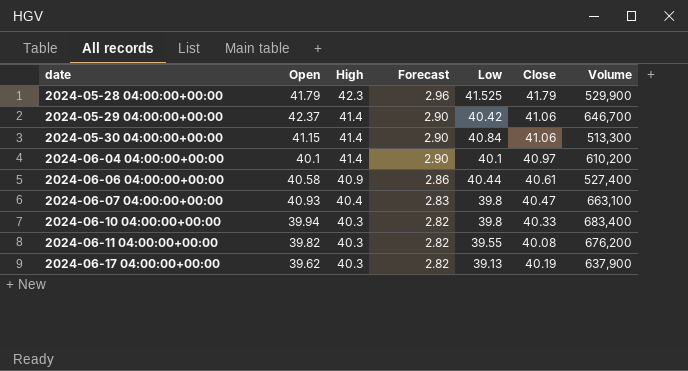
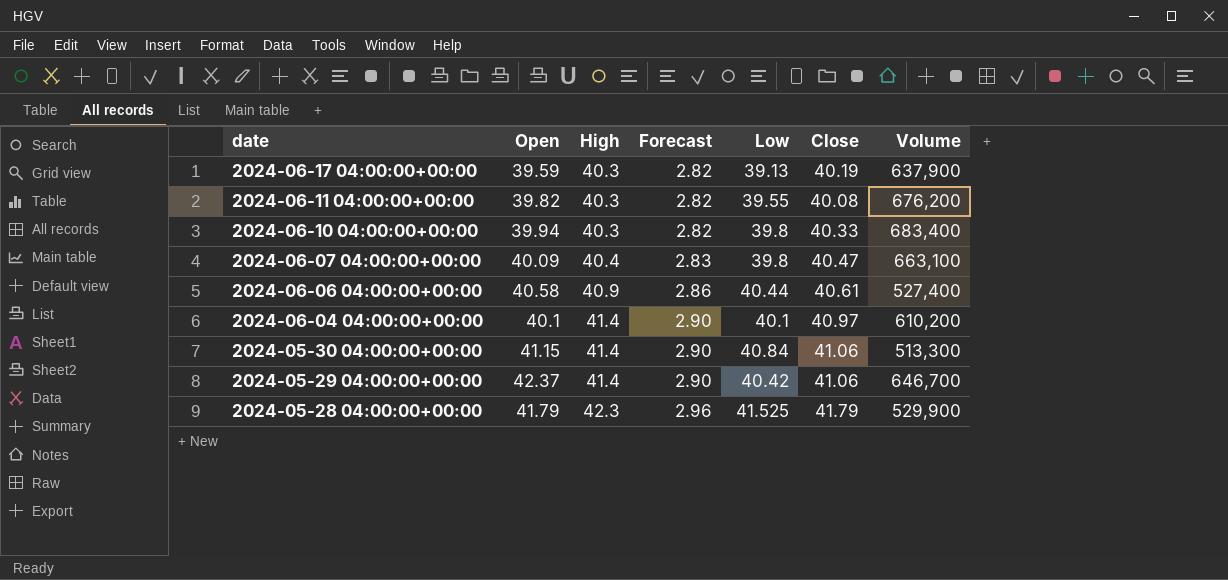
row order: date ascending -> date descending
2024-06-17 04:00:00+00:00 | Open: 39.62 -> 39.59
2024-06-07 04:00:00+00:00 | Open: 40.93 -> 40.09

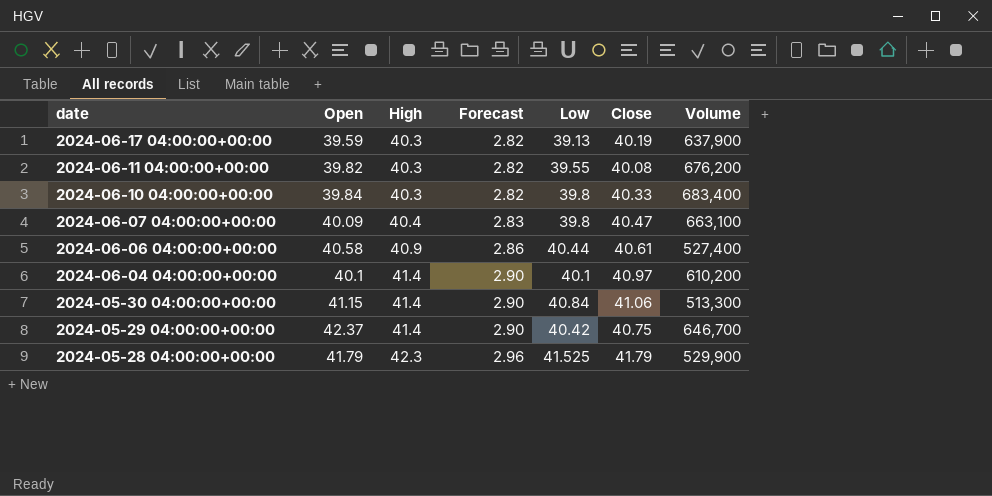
2024-06-10 04:00:00+00:00 | Open: 39.94 -> 39.84
2024-05-29 04:00:00+00:00 | Close: 41.06 -> 40.75

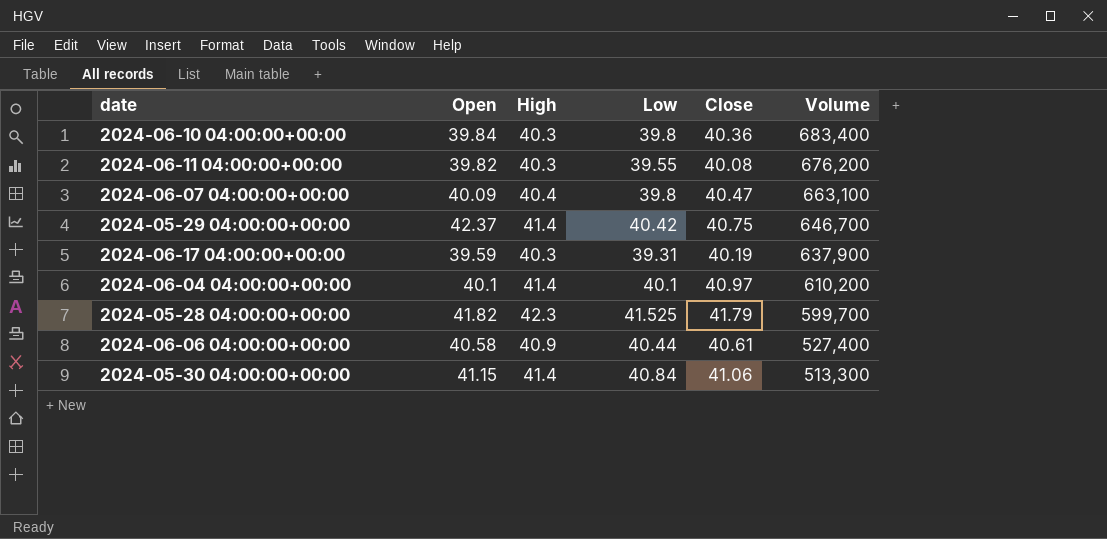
row order: date descending -> Volume descending
column Forecast | formula: [High] * 0.07 -> none
2024-06-10 04:00:00+00:00 | Close: 40.33 -> 40.36
2024-06-17 04:00:00+00:00 | Low: 39.13 -> 39.31
2024-05-28 04:00:00+00:00 | Open: 41.79 -> 41.82
2024-05-28 04:00:00+00:00 | Volume: 529,900 -> 599,700

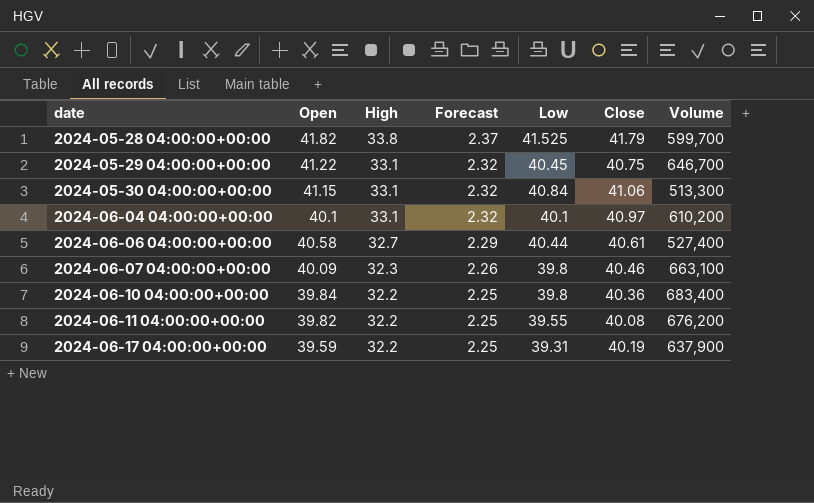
row order: Volume descending -> date ascending
column Forecast | formula: none -> [High] * 0.07
2024-05-28 04:00:00+00:00 | High: 42.3 -> 33.8
2024-05-29 04:00:00+00:00 | Open: 42.37 -> 41.22
2024-05-29 04:00:00+00:00 | High: 41.4 -> 33.1
2024-05-29 04:00:00+00:00 | Low: 40.42 -> 40.45
2024-05-30 04:00:00+00:00 | High: 41.4 -> 33.1
2024-06-04 04:00:00+00:00 | High: 41.4 -> 33.1
2024-06-06 04:00:00+00:00 | High: 40.9 -> 32.7
2024-06-07 04:00:00+00:00 | High: 40.4 -> 32.3
2024-06-07 04:00:00+00:00 | Close: 40.47 -> 40.46
2024-06-10 04:00:00+00:00 | High: 40.3 -> 32.2
2024-06-11 04:00:00+00:00 | High: 40.3 -> 32.2
2024-06-17 04:00:00+00:00 | High: 40.3 -> 32.2

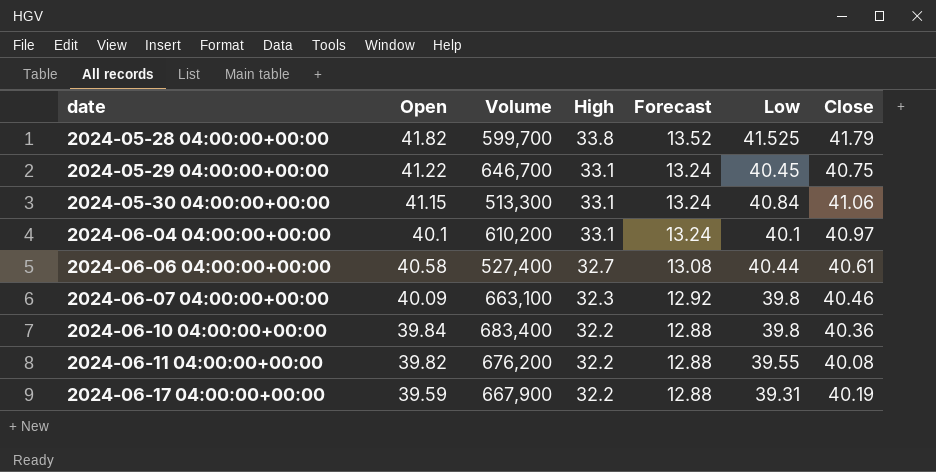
column Volume | position: 7 -> 3
column Forecast | formula: [High] * 0.07 -> [High] * 0.4
2024-06-17 04:00:00+00:00 | Volume: 637,900 -> 667,900

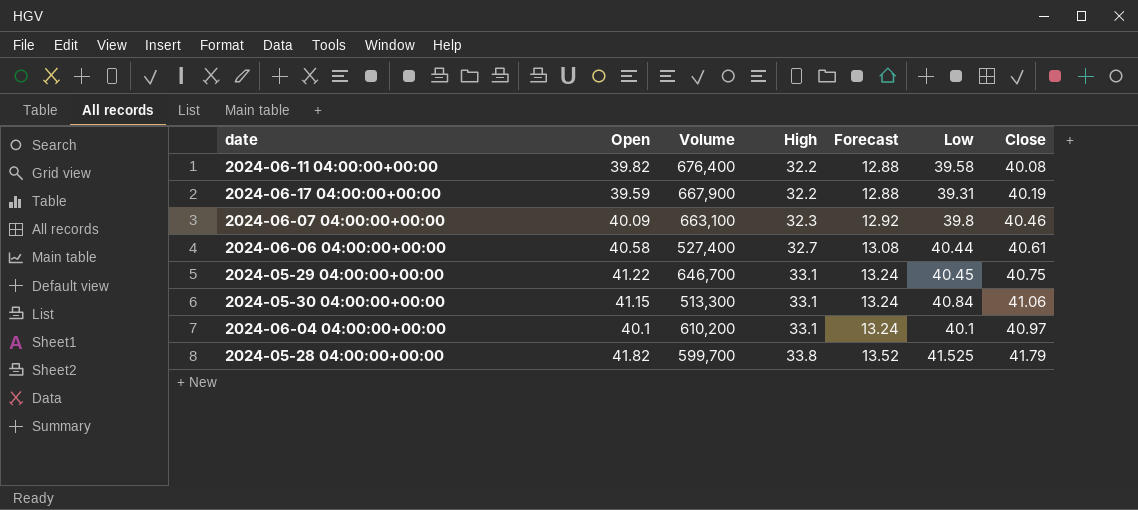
row order: date ascending -> High ascending
row 2024-06-10 04:00:00+00:00: 39.84 | 683,400 | 32.2 | 12.88 | 39.8 | 40.36 -> none
2024-06-11 04:00:00+00:00 | Volume: 676,200 -> 676,400
2024-06-11 04:00:00+00:00 | Low: 39.55 -> 39.58

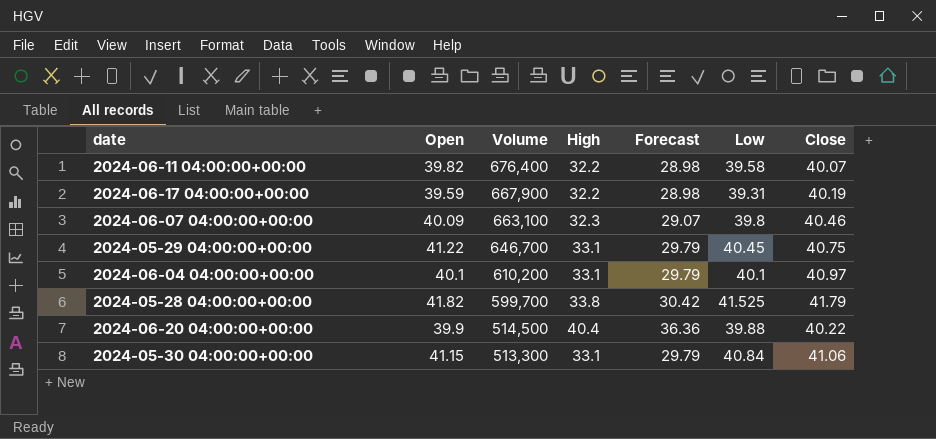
row order: High ascending -> Volume descending
column Forecast | formula: [High] * 0.4 -> [High] * 0.9
row 2024-06-06 04:00:00+00:00: 40.58 | 527,400 | 32.7 | 13.08 | 40.44 | 40.61 -> none
2024-06-11 04:00:00+00:00 | Close: 40.08 -> 40.07
row 2024-06-20 04:00:00+00:00: none -> 39.9 | 514,500 | 40.4 | 36.36 | 39.88 | 40.22

